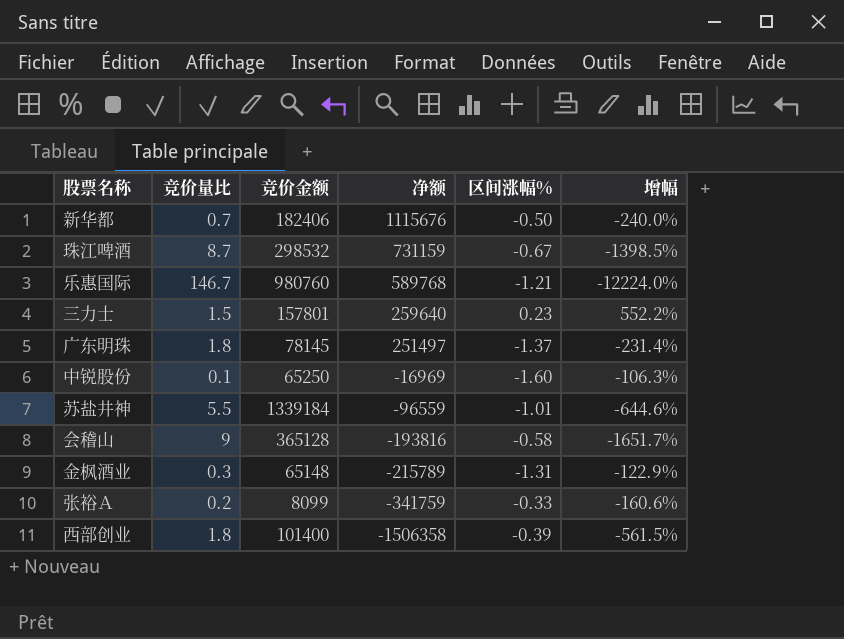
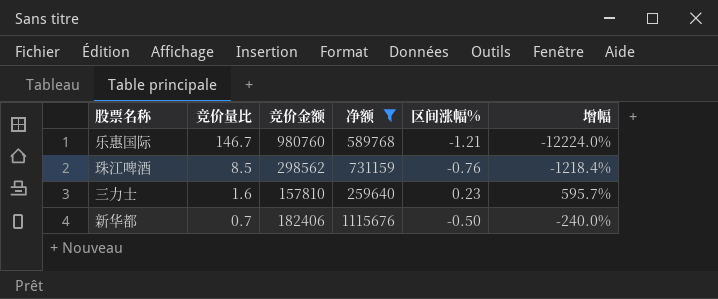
filter: none -> 净额 >= 259640
row order: 净额 descending -> 竞价量比 descending
珠江啤酒 | 竞价量比: 8.7 -> 8.5
珠江啤酒 | 竞价金额: 298532 -> 298562
珠江啤酒 | 区间涨幅%: -0.67 -> -0.76
珠江啤酒 | 增幅: -1398.5% -> -1218.4%
三力士 | 竞价量比: 1.5 -> 1.6
三力士 | 竞价金额: 157801 -> 157810
三力士 | 增幅: 552.2% -> 595.7%

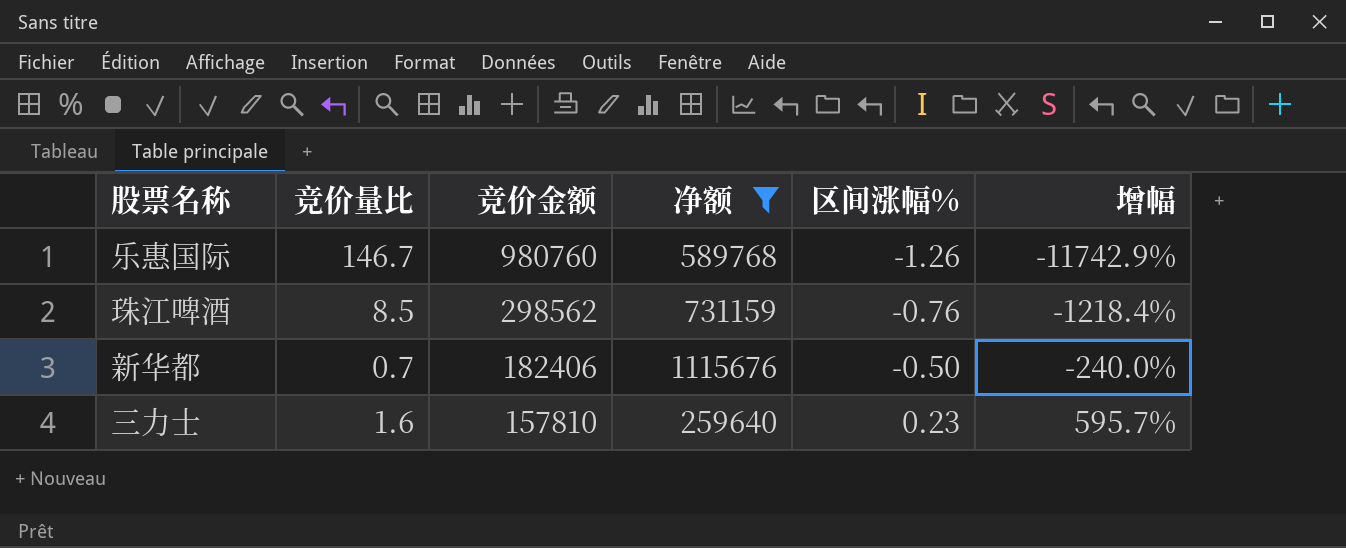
row order: 竞价量比 descending -> 竞价金额 descending
乐惠国际 | 区间涨幅%: -1.21 -> -1.26
乐惠国际 | 增幅: -12224.0% -> -11742.9%

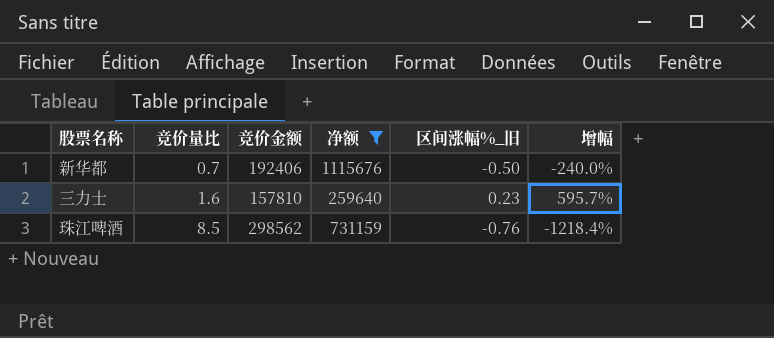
row order: 竞价金额 descending -> 竞价量比 ascending
column name: 区间涨幅% -> 区间涨幅%_旧
row 乐惠国际: 146.7 | 980760 | 589768 | -1.26 | -11742.9% -> none
新华都 | 竞价金额: 182406 -> 192406

